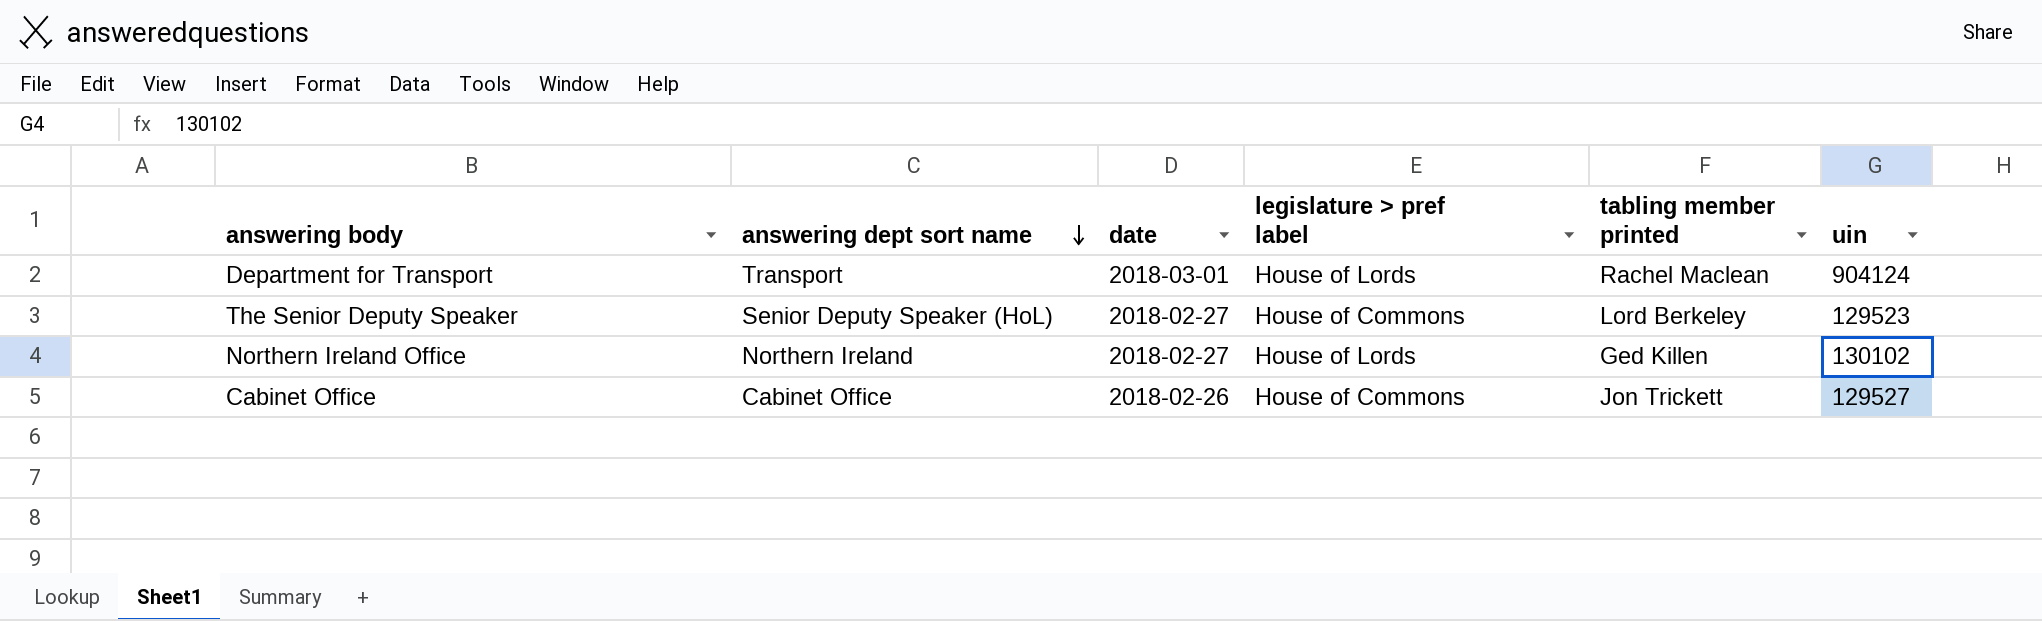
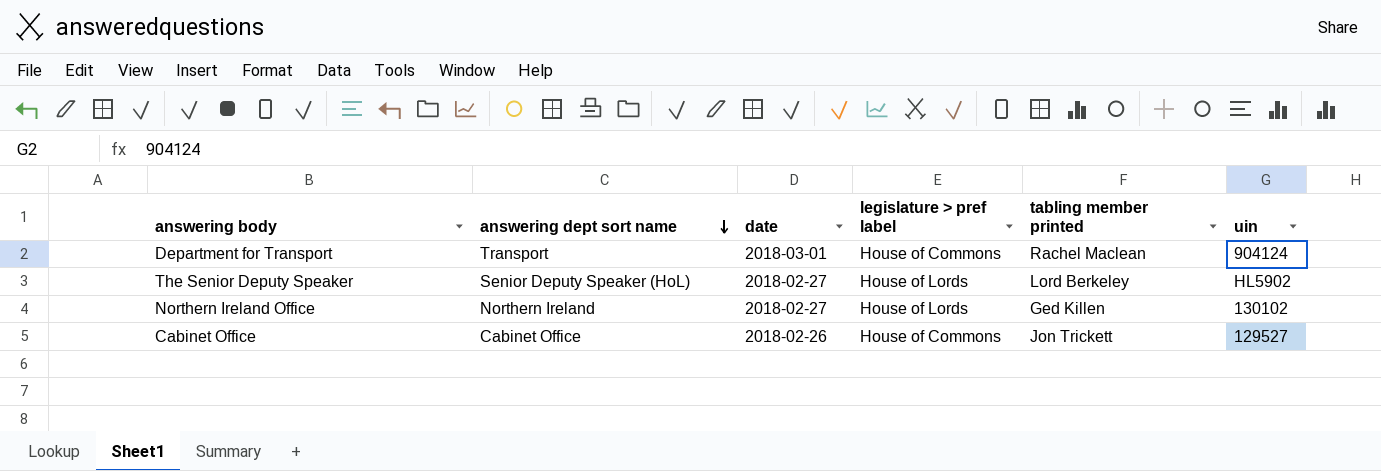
Department for Transport | legislature > pref label: House of Lords -> House of Commons
The Senior Deputy Speaker | legislature > pref label: House of Commons -> House of Lords
The Senior Deputy Speaker | uin: 129523 -> HL5902

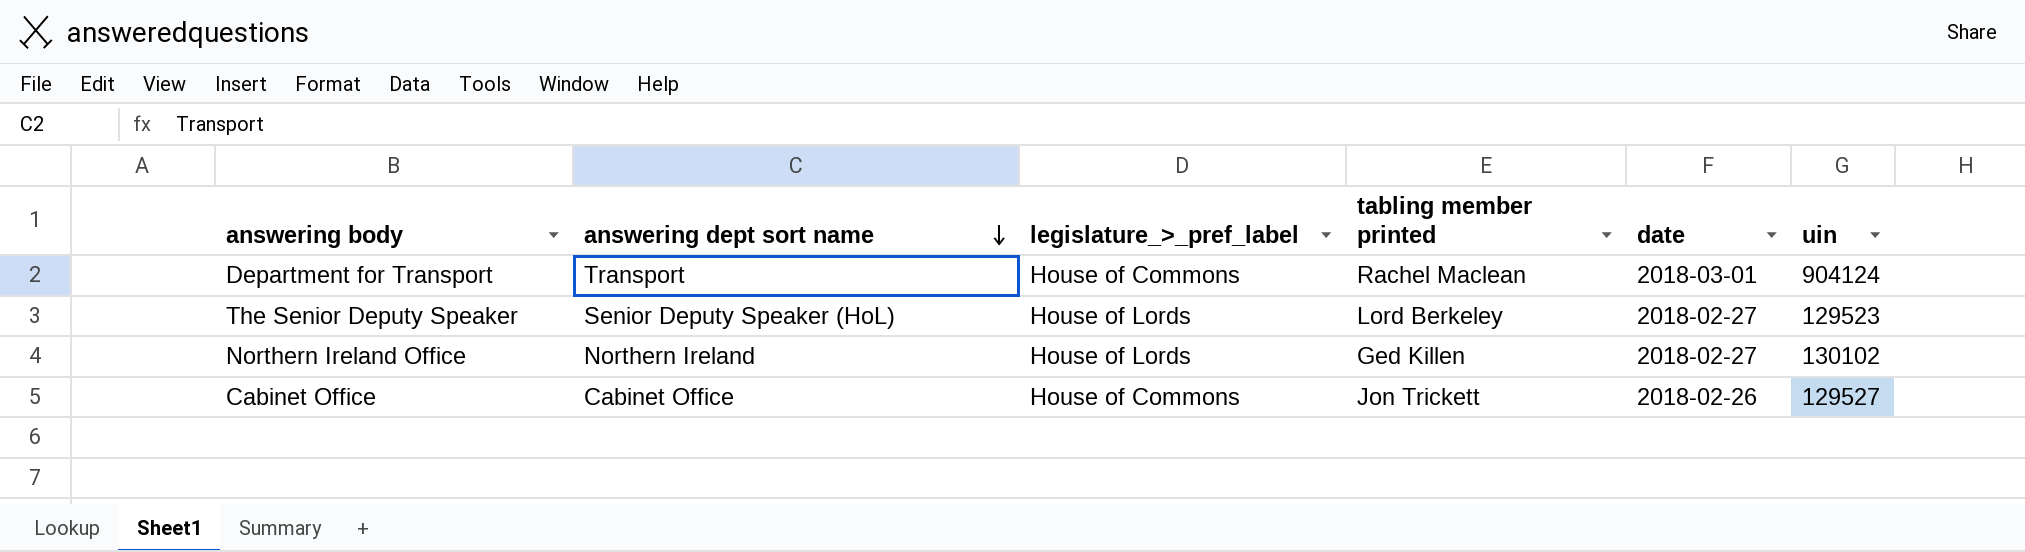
column name: legislature > pref label -> legislature_>_pref_label
column date | position: 3 -> 5
The Senior Deputy Speaker | uin: HL5902 -> 129523

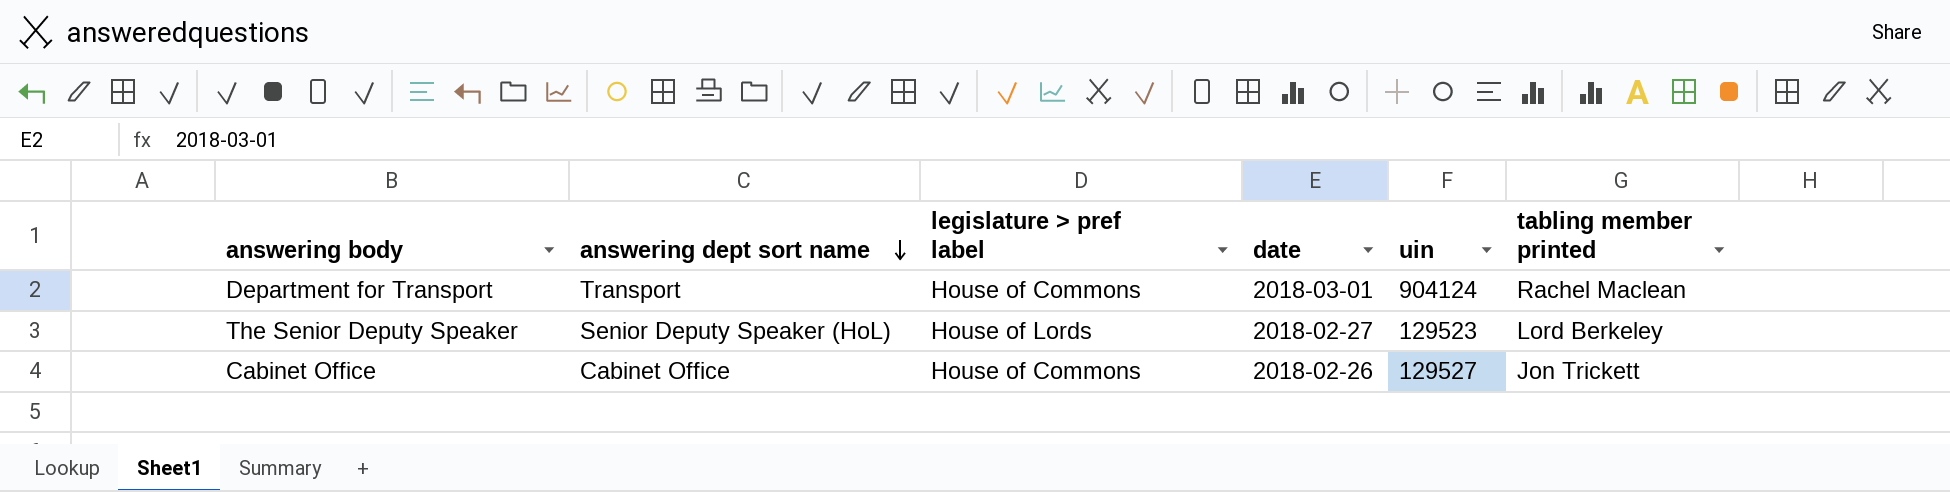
column name: legislature_>_pref_label -> legislature > pref label
column tabling member printed | position: 4 -> 6
row Northern Ireland Office: Northern Ireland | House of Lords | Ged Killen | 2018-02-27 | 130102 -> none

